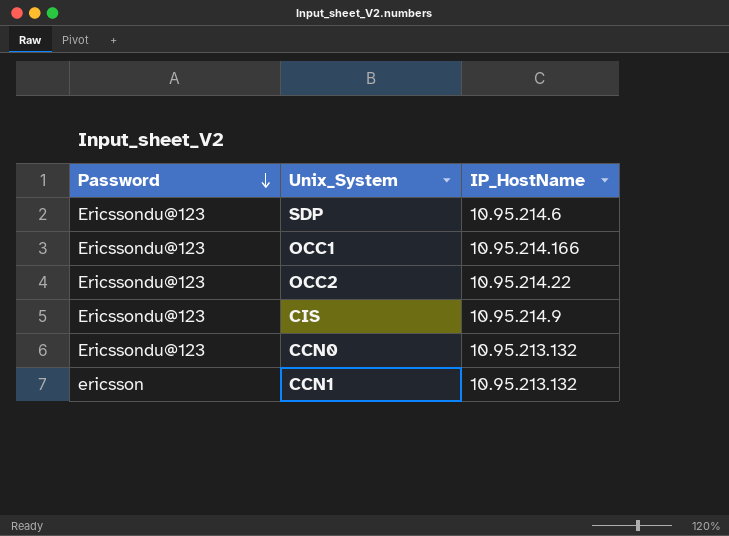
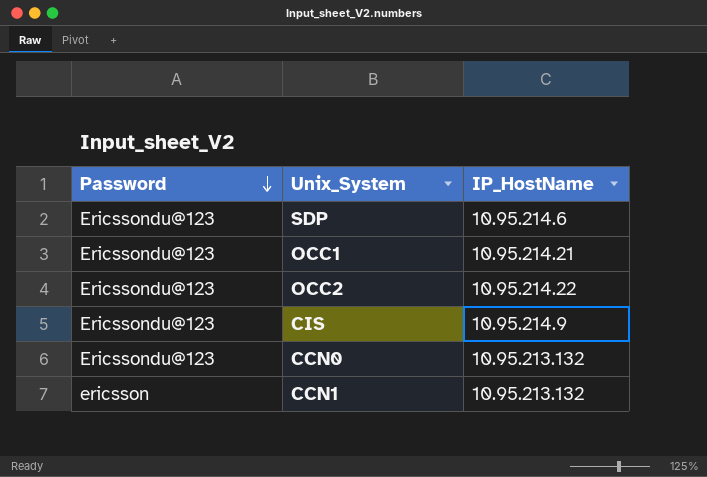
OCC1 | IP_HostName: 10.95.214.166 -> 10.95.214.21

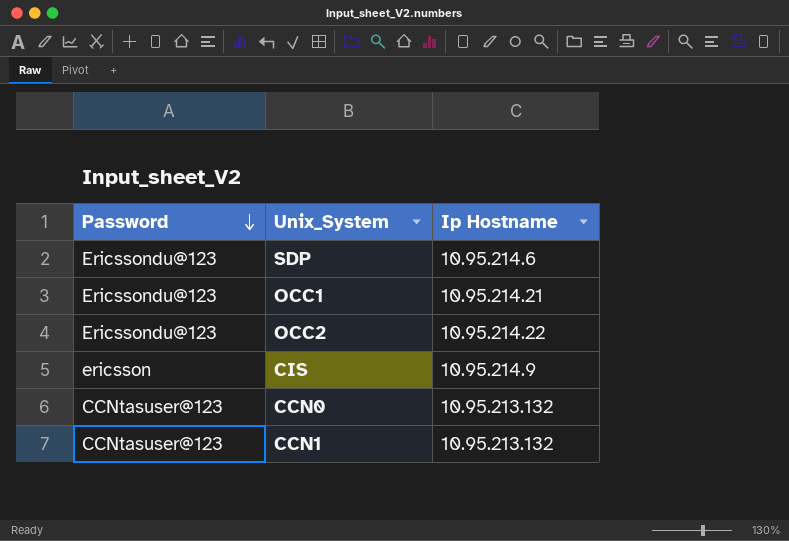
column name: IP_HostName -> Ip Hostname
CIS | Password: Ericssondu@123 -> ericsson
CCN0 | Password: Ericssondu@123 -> CCNtasuser@123
CCN1 | Password: ericsson -> CCNtasuser@123

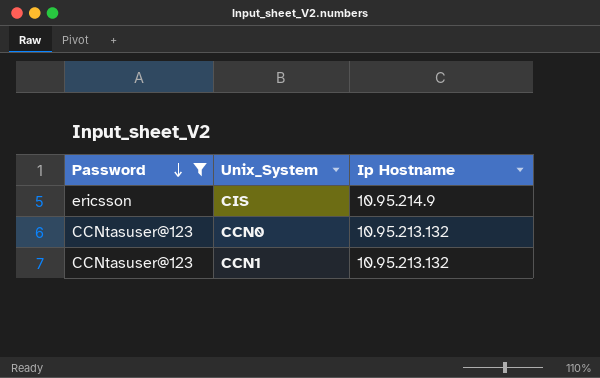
filter: none -> Password != Ericssondu@123

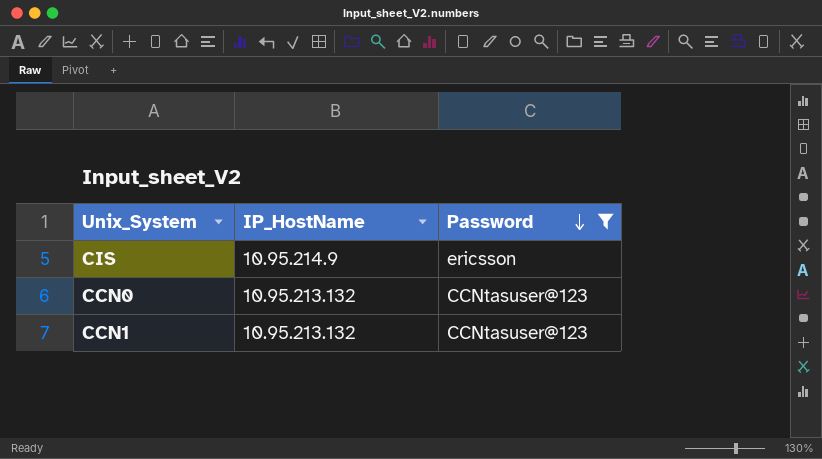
column name: Ip Hostname -> IP_HostName
column Password | position: 1 -> 3

